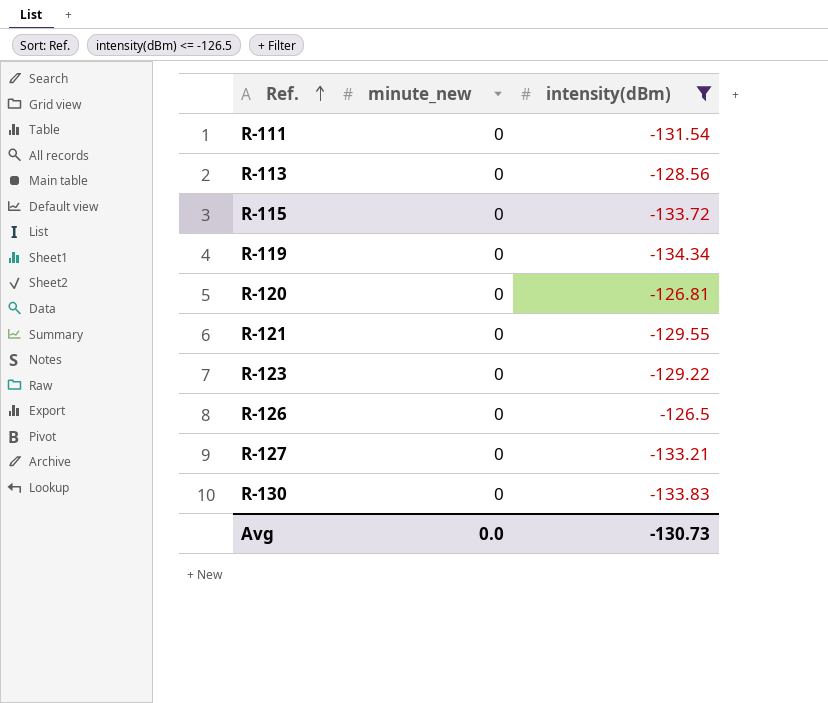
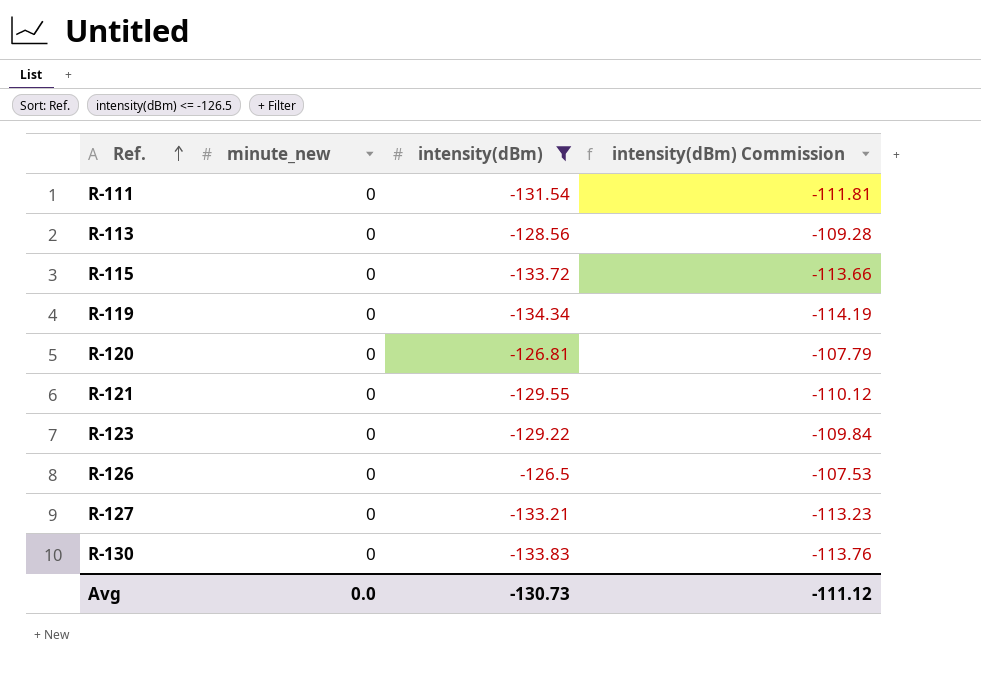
column intensity(dBm) Commission | formula: none -> [intensity(dBm)] * 0.85

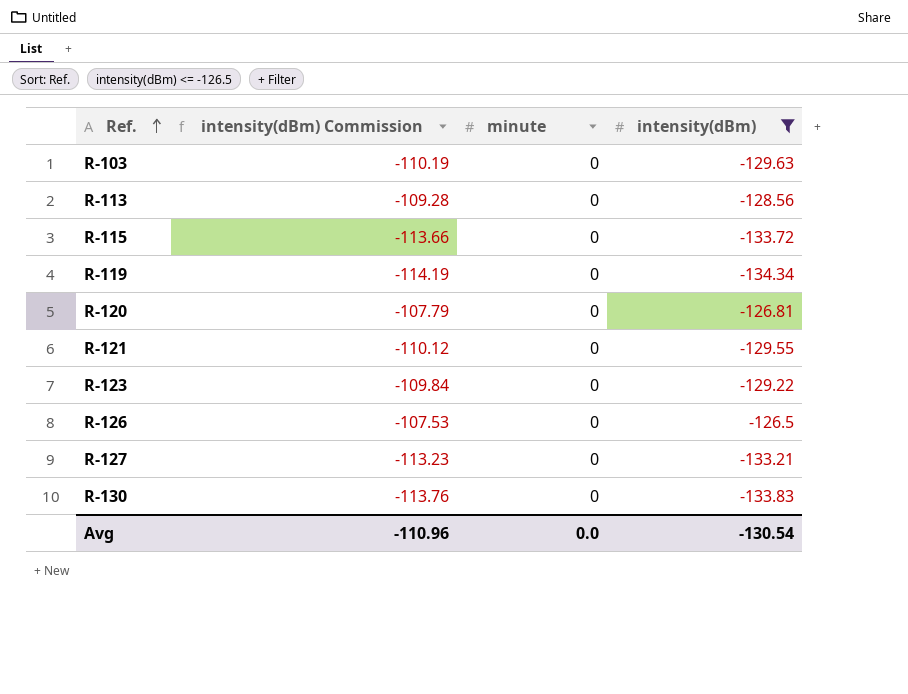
column intensity(dBm) Commission | position: 4 -> 2
column name: minute_new -> minute
row R-111: 0 | -131.54 | -111.81 -> none
row R-103: none -> -110.19 | 0 | -129.63
Avg | intensity(dBm) Commission: -111.12 -> -110.96
Avg | intensity(dBm): -130.73 -> -130.54

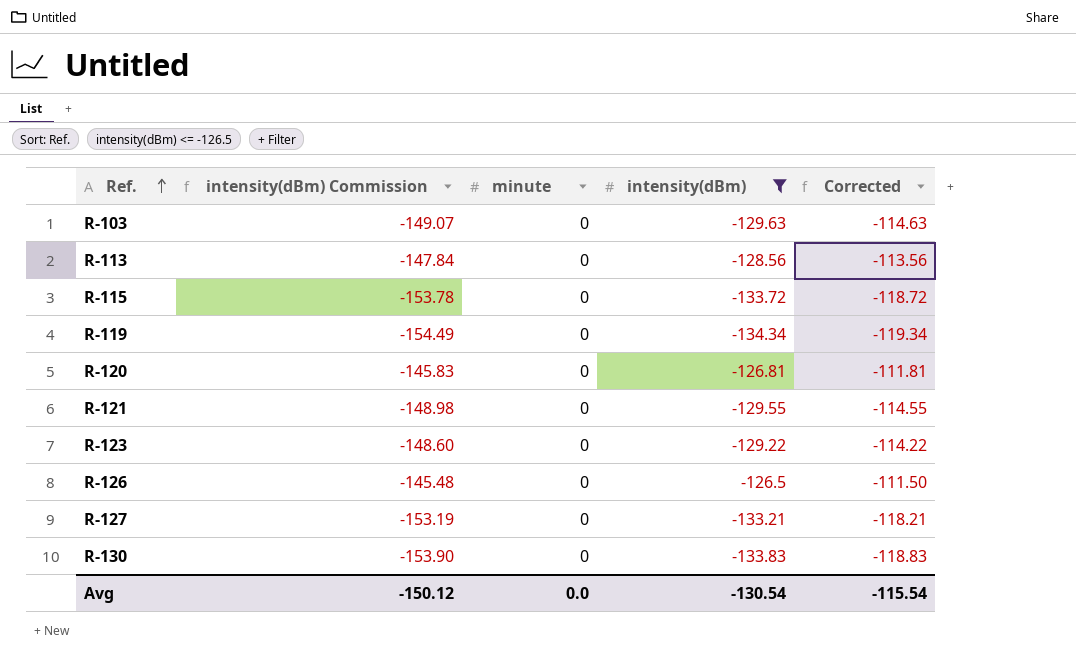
column intensity(dBm) Commission | formula: [intensity(dBm)] * 0.85 -> [intensity(dBm)] * 1.15
column Corrected | formula: none -> [intensity(dBm)] + 15
Avg | intensity(dBm) Commission: -110.96 -> -150.12

